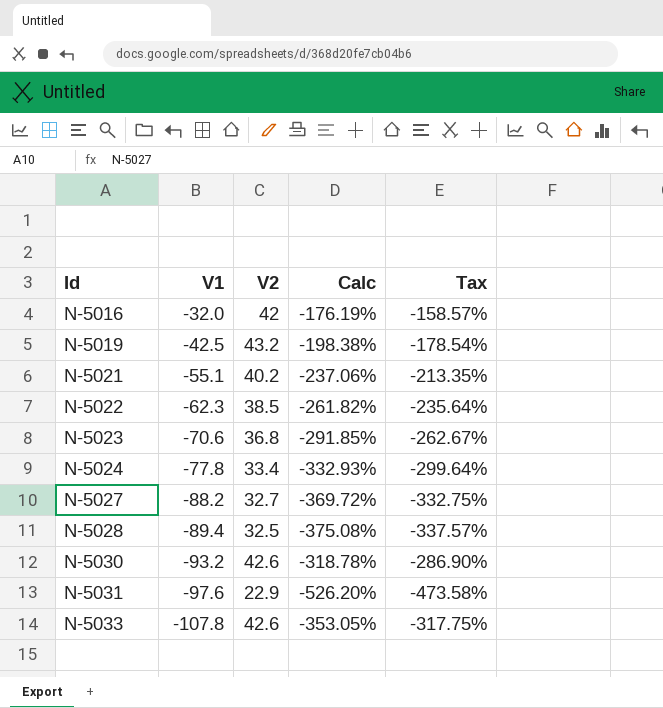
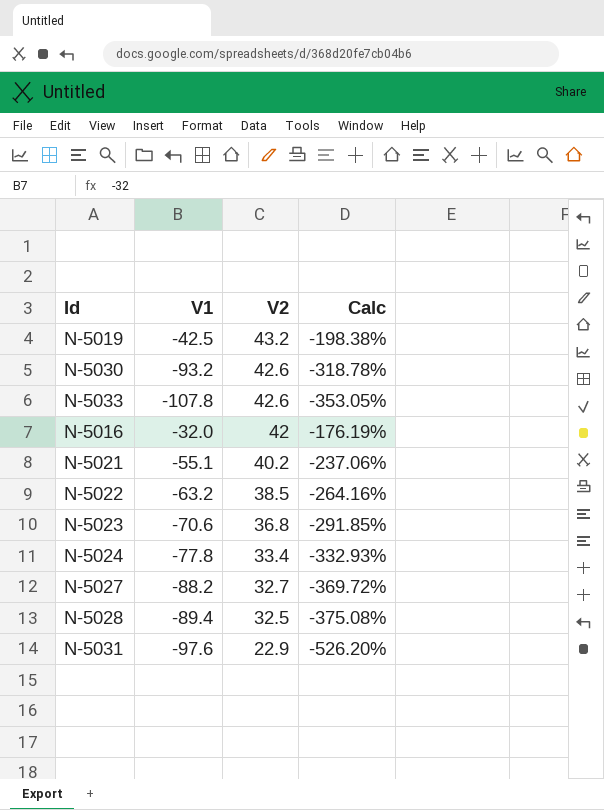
row order: Id ascending -> V2 descending
column Tax | formula: [Calc] * 0.9 -> none
N-5022 | V1: -62.3 -> -63.2
N-5022 | Calc: -261.82% -> -264.16%

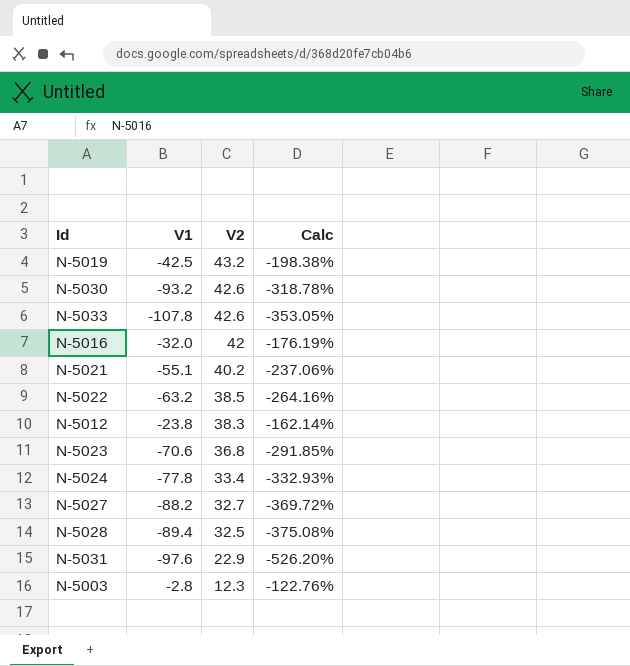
row N-5012: none -> -23.8 | 38.3 | -162.14%
row N-5003: none -> -2.8 | 12.3 | -122.76%

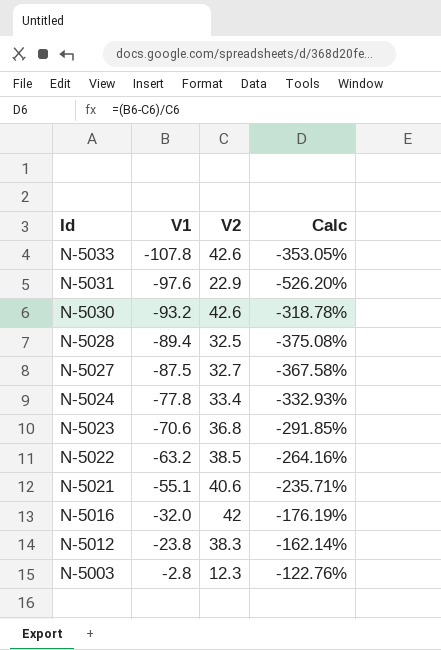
row order: V2 descending -> Id descending
row N-5019: -42.5 | 43.2 | -198.38% -> none
N-5027 | V1: -88.2 -> -87.5
N-5027 | Calc: -369.72% -> -367.58%
N-5021 | V2: 40.2 -> 40.6
N-5021 | Calc: -237.06% -> -235.71%

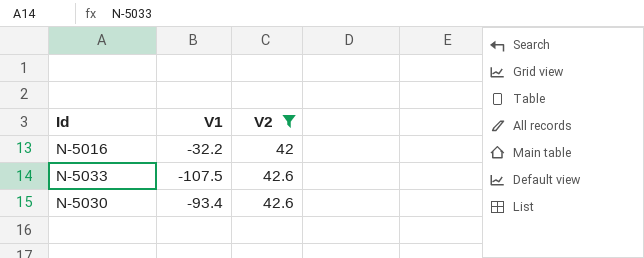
filter: none -> V2 >= 42
row order: Id descending -> V2 ascending
column Calc | formula: ([V1] - [V2]) / [V2] -> none
N-5016 | V1: -32.0 -> -32.2
N-5033 | V1: -107.8 -> -107.5
N-5030 | V1: -93.2 -> -93.4

